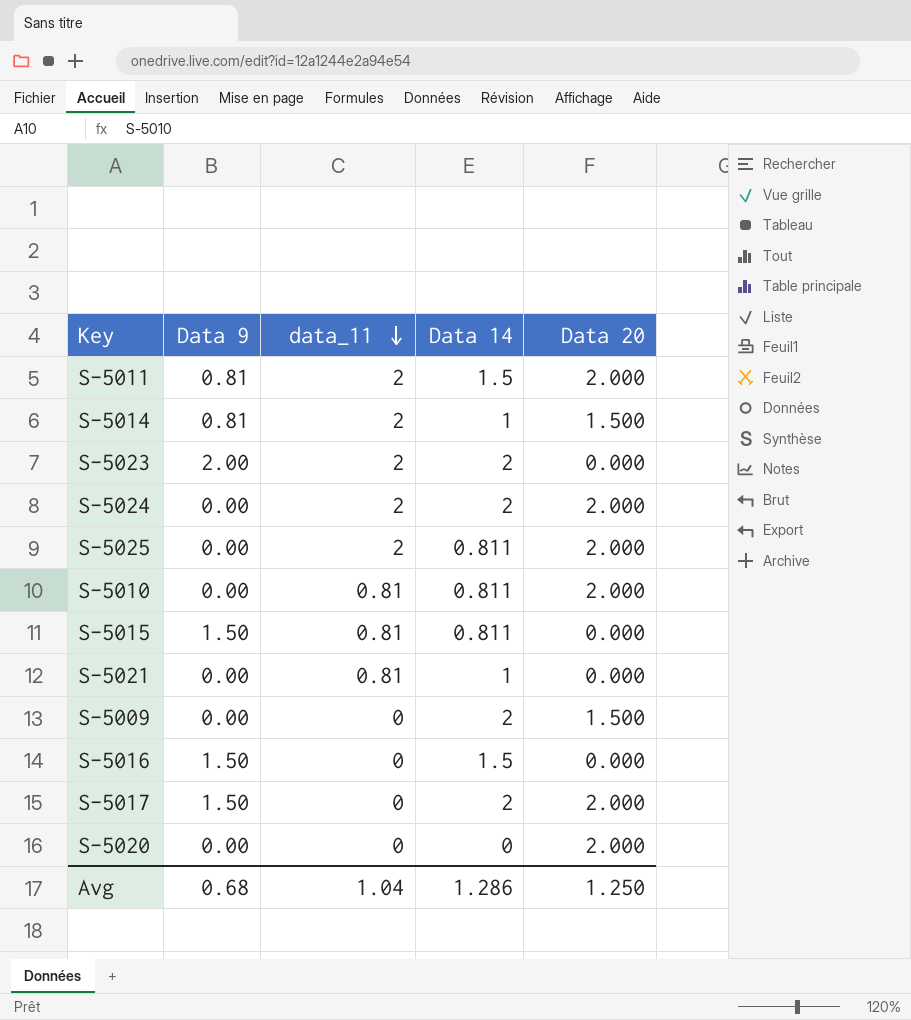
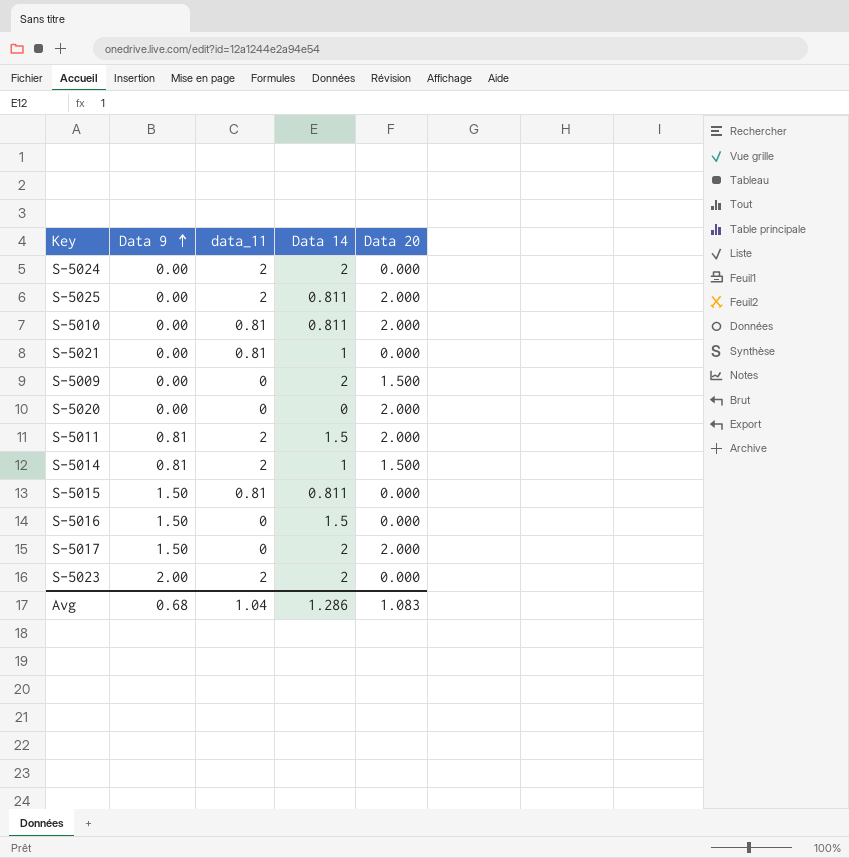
row order: data_11 descending -> Data 9 ascending
S-5024 | Data 20: 2.000 -> 0.000
Avg | Data 20: 1.250 -> 1.083

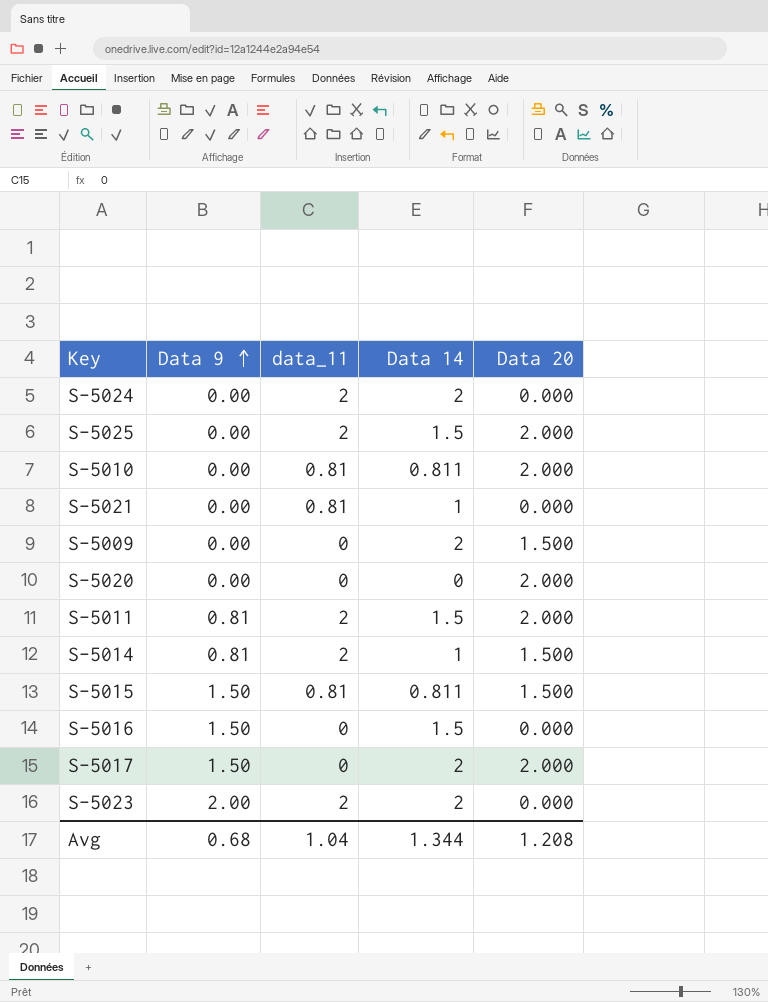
S-5025 | Data 14: 0.811 -> 1.5
S-5015 | Data 20: 0.000 -> 1.500
Avg | Data 14: 1.286 -> 1.344
Avg | Data 20: 1.083 -> 1.208

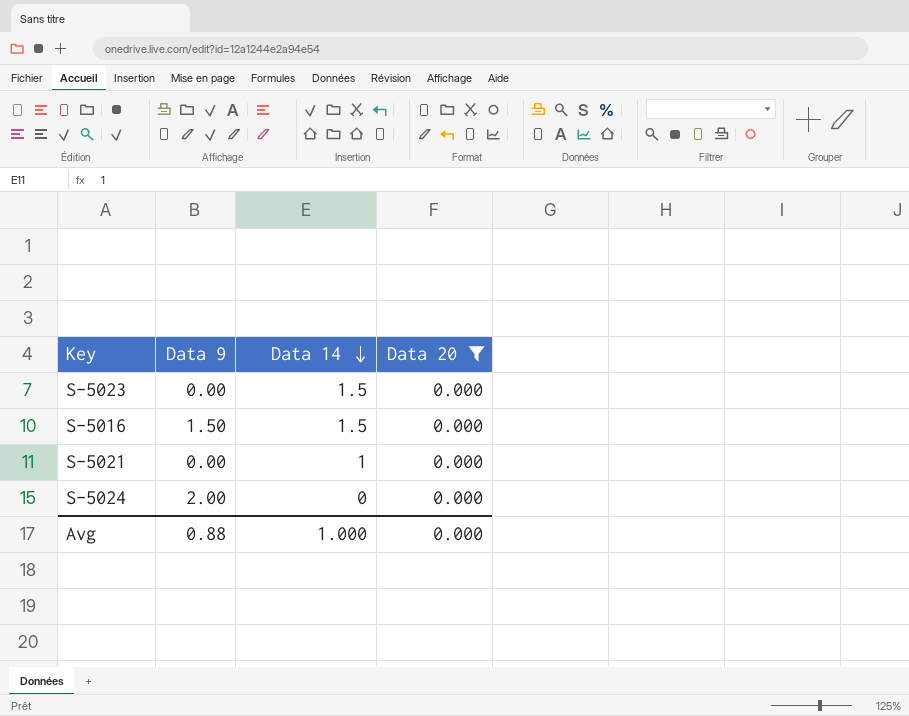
filter: none -> Data 20 = 0.000
row order: Data 9 ascending -> Data 14 descending
column data_11 | position: 3 -> none
S-5023 | Data 9: 2.00 -> 0.00
S-5023 | Data 14: 2 -> 1.5
S-5024 | Data 9: 0.00 -> 2.00
S-5024 | Data 14: 2 -> 0
Avg | Data 9: 0.68 -> 0.88
Avg | Data 14: 1.344 -> 1.000
Avg | Data 20: 1.208 -> 0.000

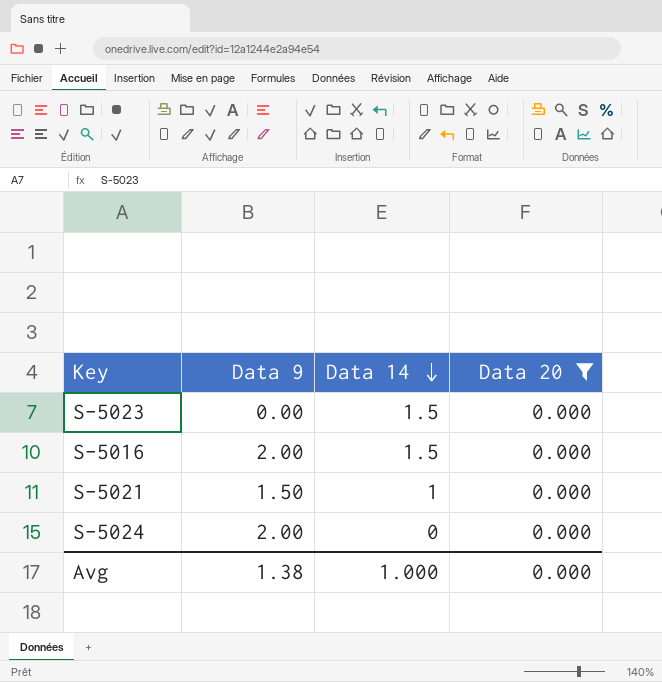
S-5016 | Data 9: 1.50 -> 2.00
S-5021 | Data 9: 0.00 -> 1.50
Avg | Data 9: 0.88 -> 1.38

